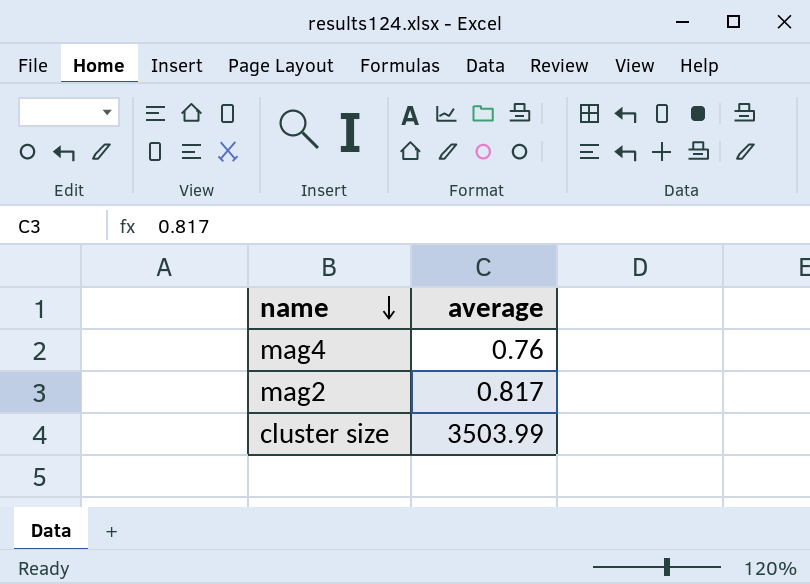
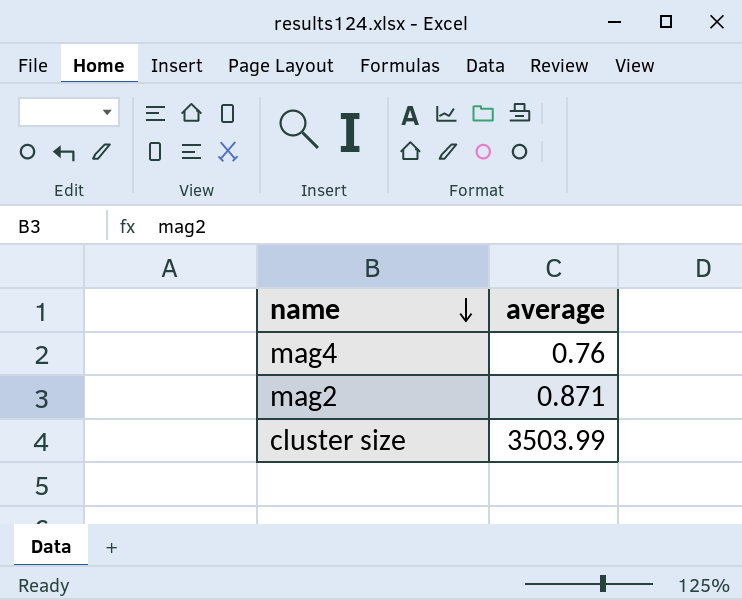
mag2 | average: 0.817 -> 0.871

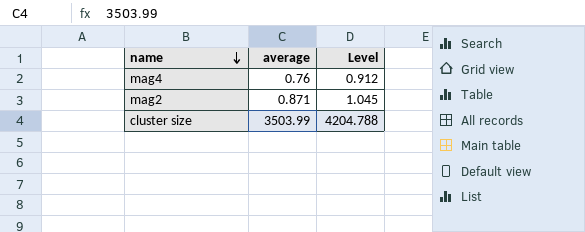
column Level | formula: none -> [average] * 1.2

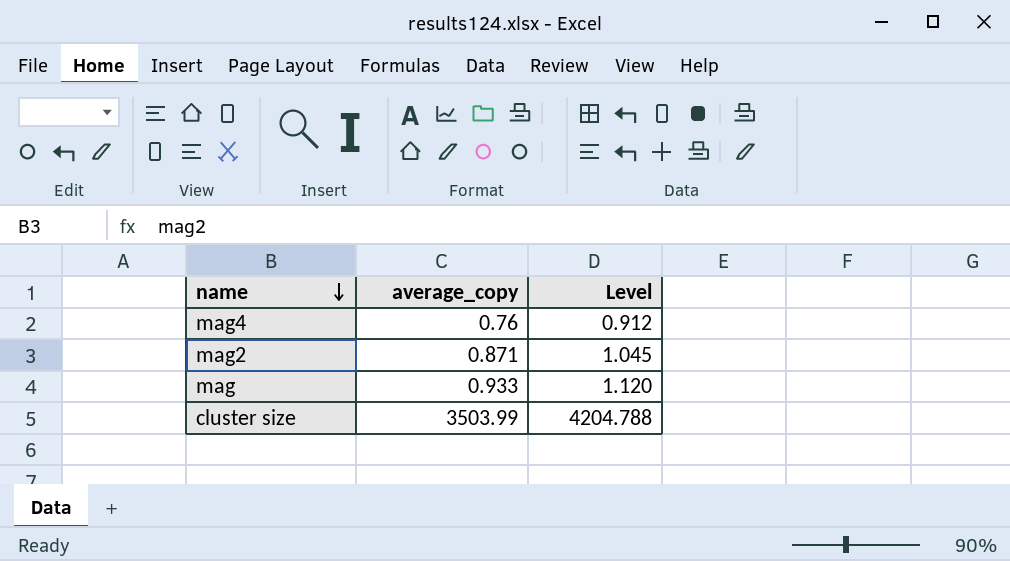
column name: average -> average_copy
row mag: none -> 0.933 | 1.120

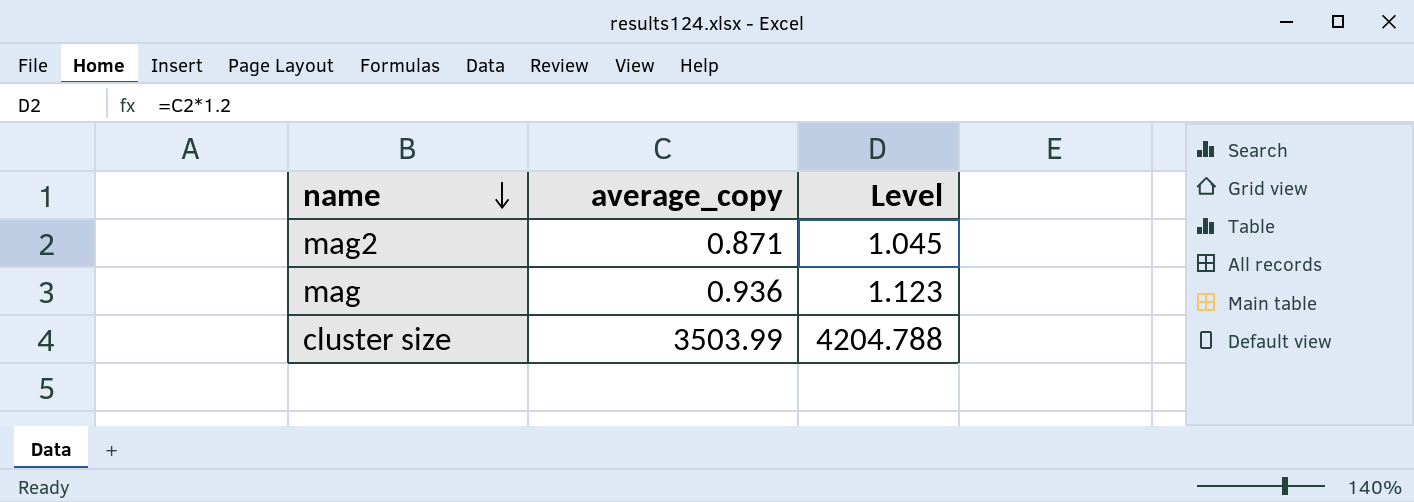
row mag4: 0.76 | 0.912 -> none
mag | average_copy: 0.933 -> 0.936
mag | Level: 1.120 -> 1.123

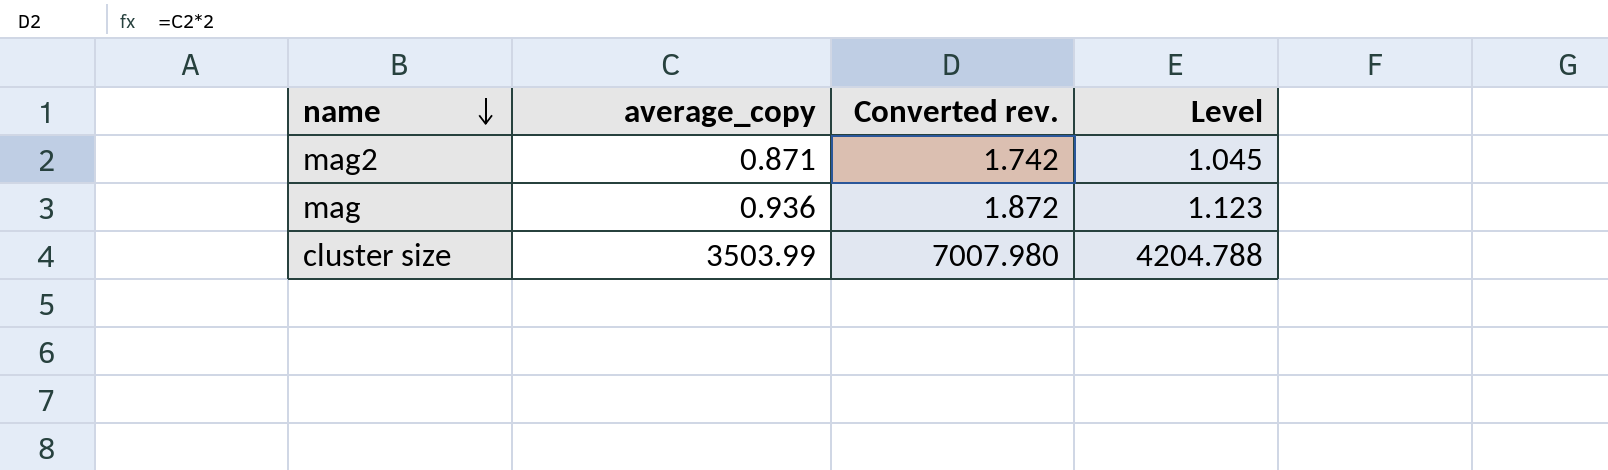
column Converted rev. | formula: none -> [average_copy] * 2

